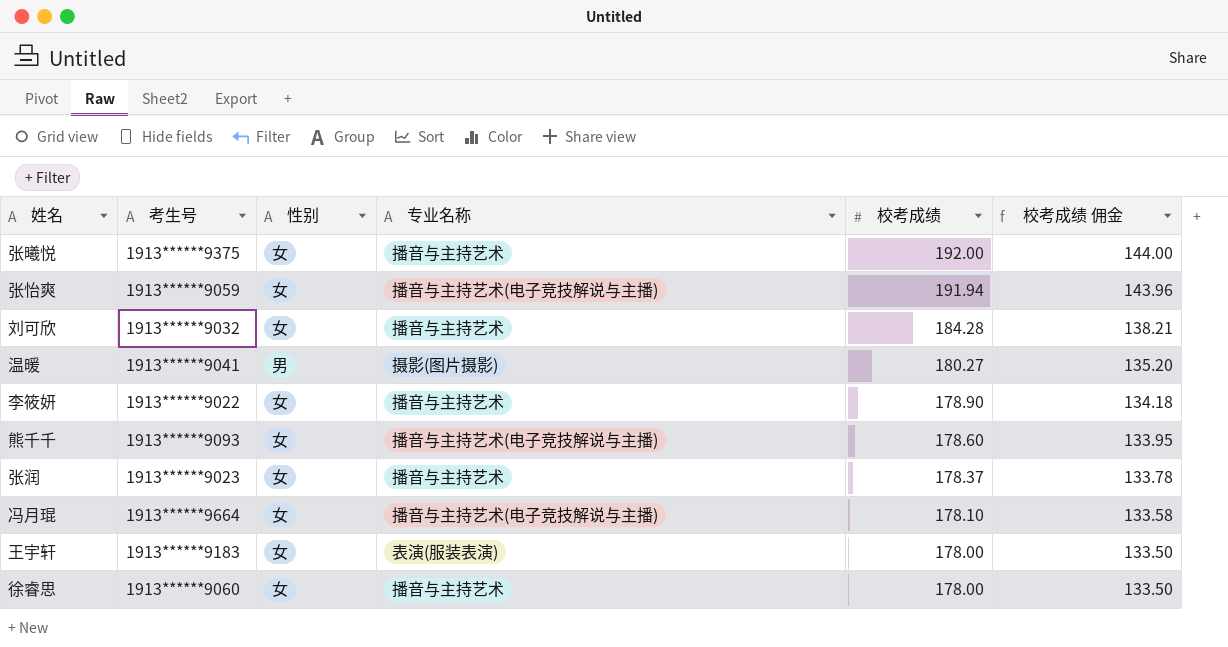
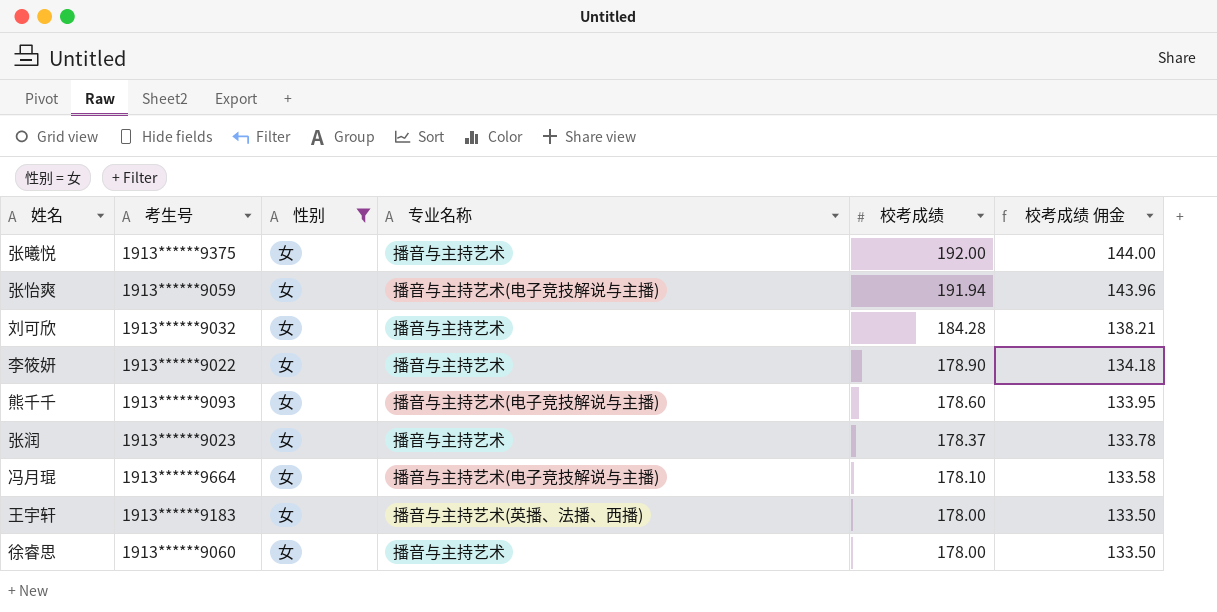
filter: none -> 性别 = 女
王宇轩 | 专业名称: 表演(服装表演) -> 播音与主持艺术(英播、法播、西播)

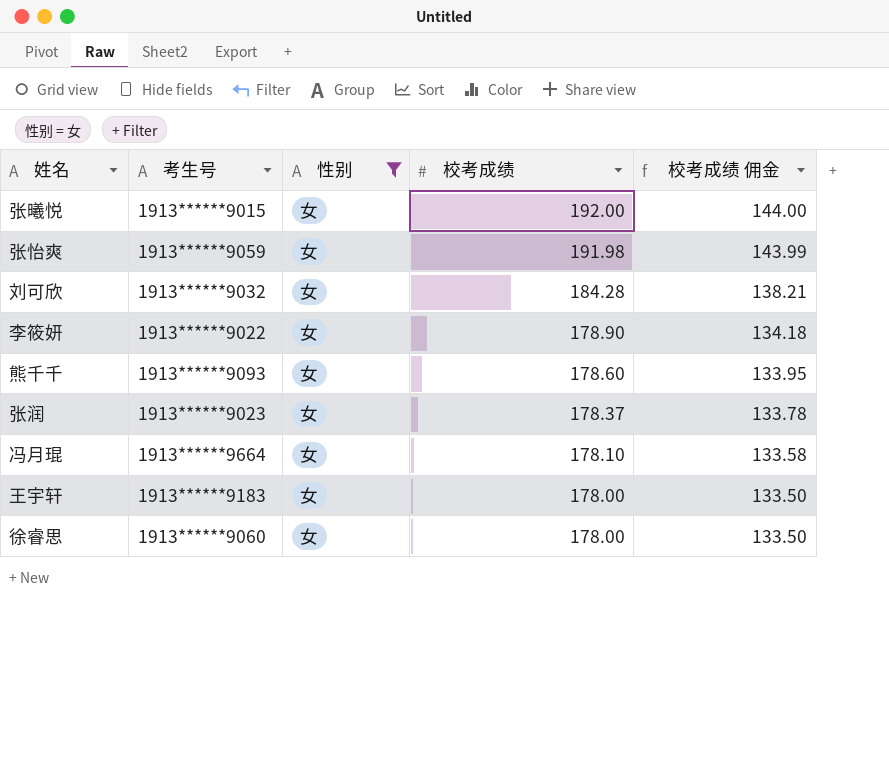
column 专业名称 | position: 4 -> none
张曦悦 | 考生号: 1913******9375 -> 1913******9015
张怡爽 | 校考成绩: 191.94 -> 191.98
张怡爽 | 校考成绩 佣金: 143.96 -> 143.99

